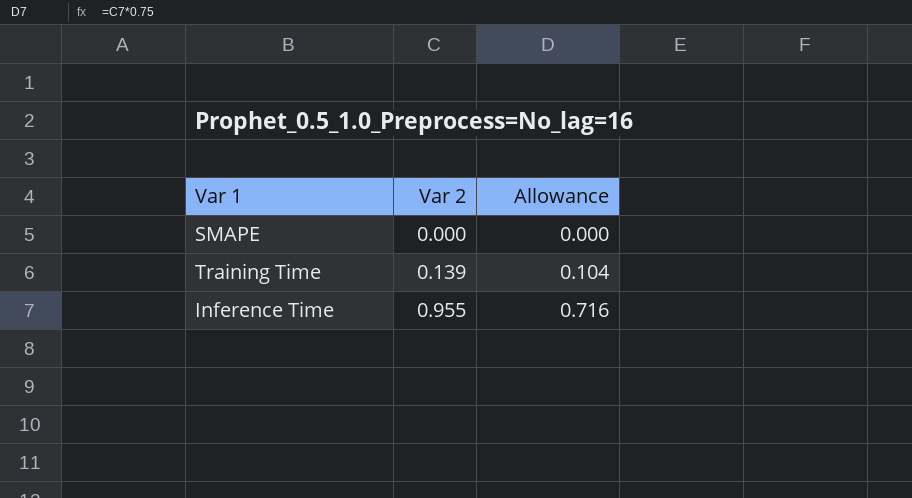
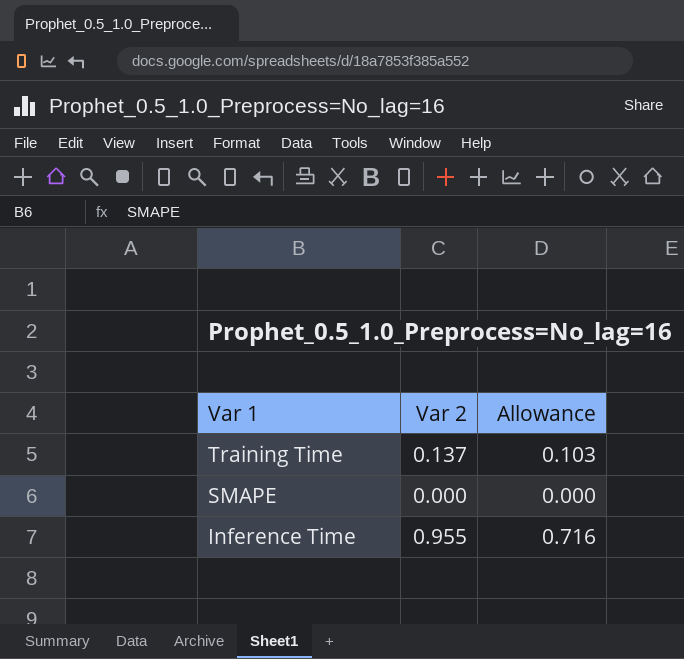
row order: Var 2 ascending -> Var 1 descending
Training Time | Var 2: 0.139 -> 0.137
Training Time | Allowance: 0.104 -> 0.103

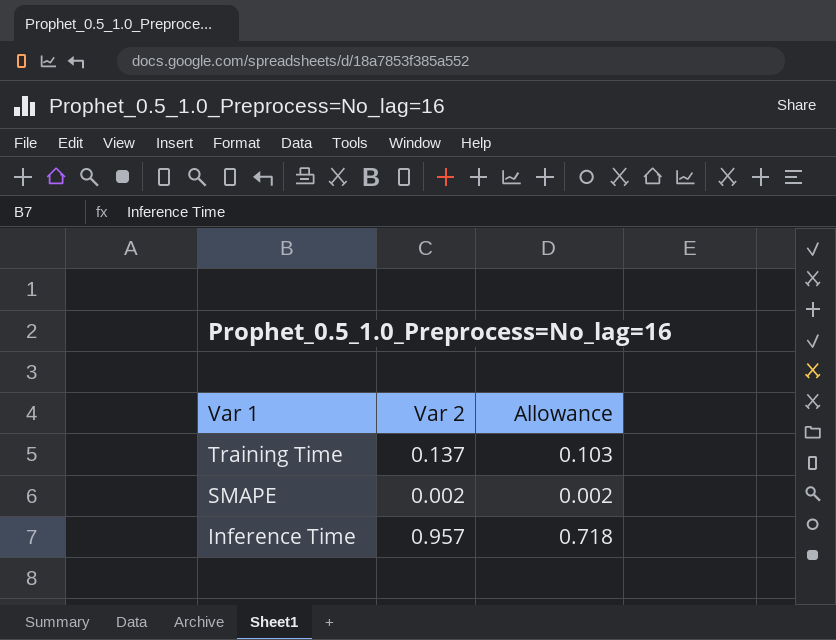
SMAPE | Var 2: 0.000 -> 0.002
SMAPE | Allowance: 0.000 -> 0.002
Inference Time | Var 2: 0.955 -> 0.957
Inference Time | Allowance: 0.716 -> 0.718

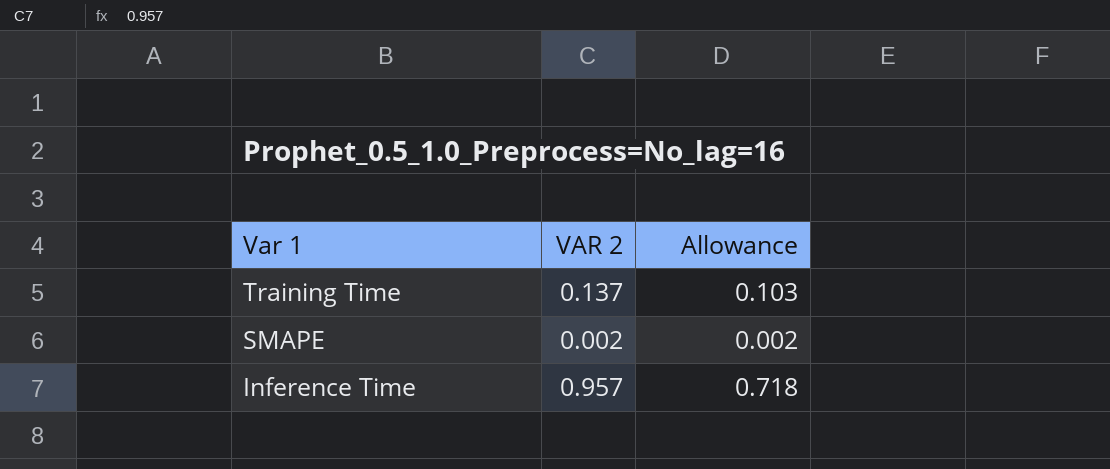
column name: Var 2 -> VAR 2

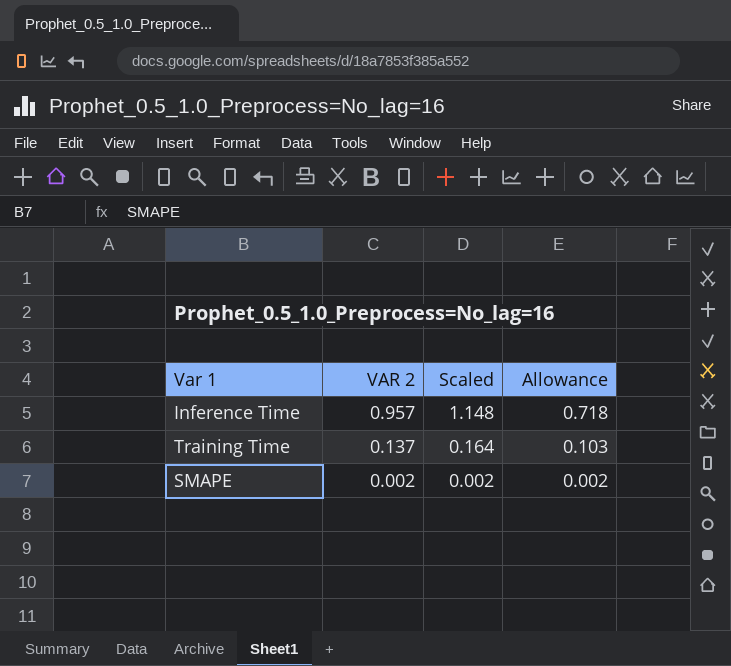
row order: Var 1 descending -> VAR 2 descending
column Scaled | formula: none -> [VAR 2] * 1.2

